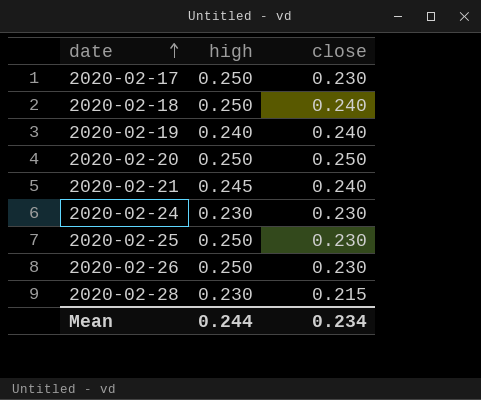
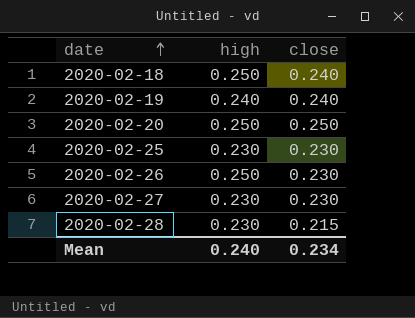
row 2020-02-17: 0.250 | 0.230 -> none
row 2020-02-21: 0.245 | 0.240 -> none
row 2020-02-24: 0.230 | 0.230 -> none
2020-02-25 | high: 0.250 -> 0.230
row 2020-02-27: none -> 0.230 | 0.230
Mean | high: 0.244 -> 0.240

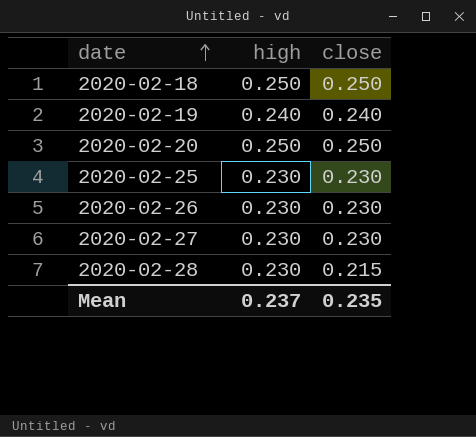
2020-02-18 | close: 0.240 -> 0.250
2020-02-26 | high: 0.250 -> 0.230
Mean | high: 0.240 -> 0.237
Mean | close: 0.234 -> 0.235

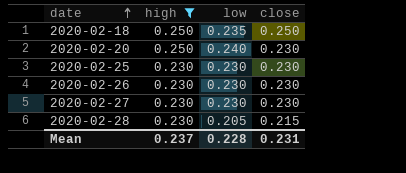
filter: none -> high != 0.240
column low | position: none -> 3
2020-02-20 | close: 0.250 -> 0.230
Mean | close: 0.235 -> 0.231

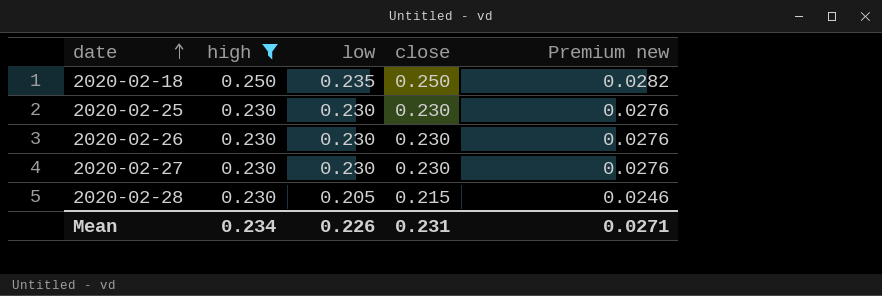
column Premium new | formula: none -> [low] * 0.12
row 2020-02-20: 0.250 | 0.240 | 0.230 -> none
Mean | high: 0.237 -> 0.234
Mean | low: 0.228 -> 0.226

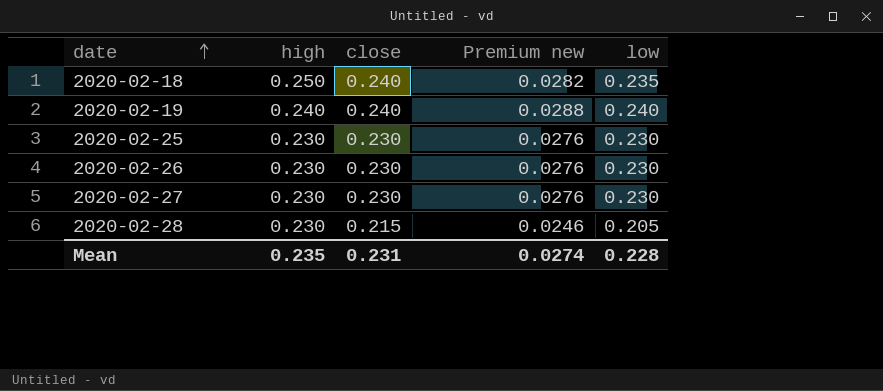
filter: high != 0.240 -> none
column low | position: 3 -> 5
2020-02-18 | close: 0.250 -> 0.240
Mean | high: 0.234 -> 0.235
Mean | Premium new: 0.0271 -> 0.0274
Mean | low: 0.226 -> 0.228

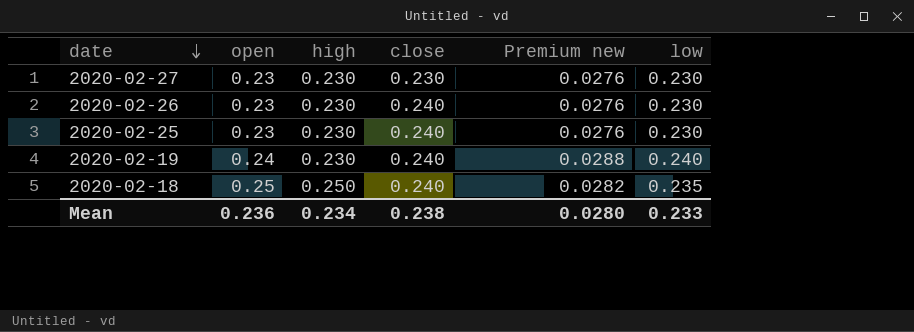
row order: date ascending -> date descending
column open | position: none -> 2
row 2020-02-28: 0.230 | 0.215 | 0.0246 | 0.205 -> none
2020-02-26 | close: 0.230 -> 0.240
2020-02-25 | close: 0.230 -> 0.240
2020-02-19 | high: 0.240 -> 0.230
Mean | high: 0.235 -> 0.234
Mean | close: 0.231 -> 0.238
Mean | Premium new: 0.0274 -> 0.0280
Mean | low: 0.228 -> 0.233

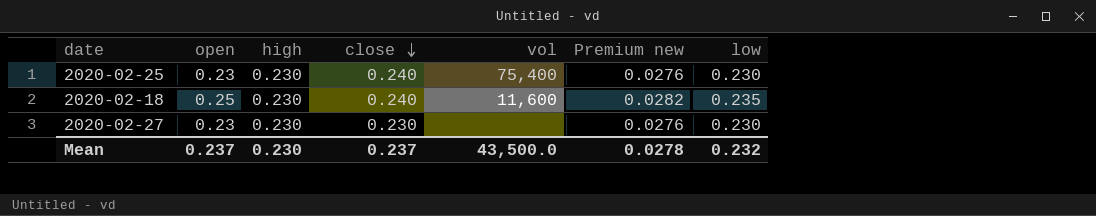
row order: date descending -> close descending
column vol | position: none -> 5
row 2020-02-26: 0.23 | 0.230 | 0.240 | 0.0276 | 0.230 -> none
row 2020-02-19: 0.24 | 0.230 | 0.240 | 0.0288 | 0.240 -> none
2020-02-18 | high: 0.250 -> 0.230
Mean | open: 0.236 -> 0.237
Mean | high: 0.234 -> 0.230
Mean | close: 0.238 -> 0.237
Mean | Premium new: 0.0280 -> 0.0278
Mean | low: 0.233 -> 0.232

